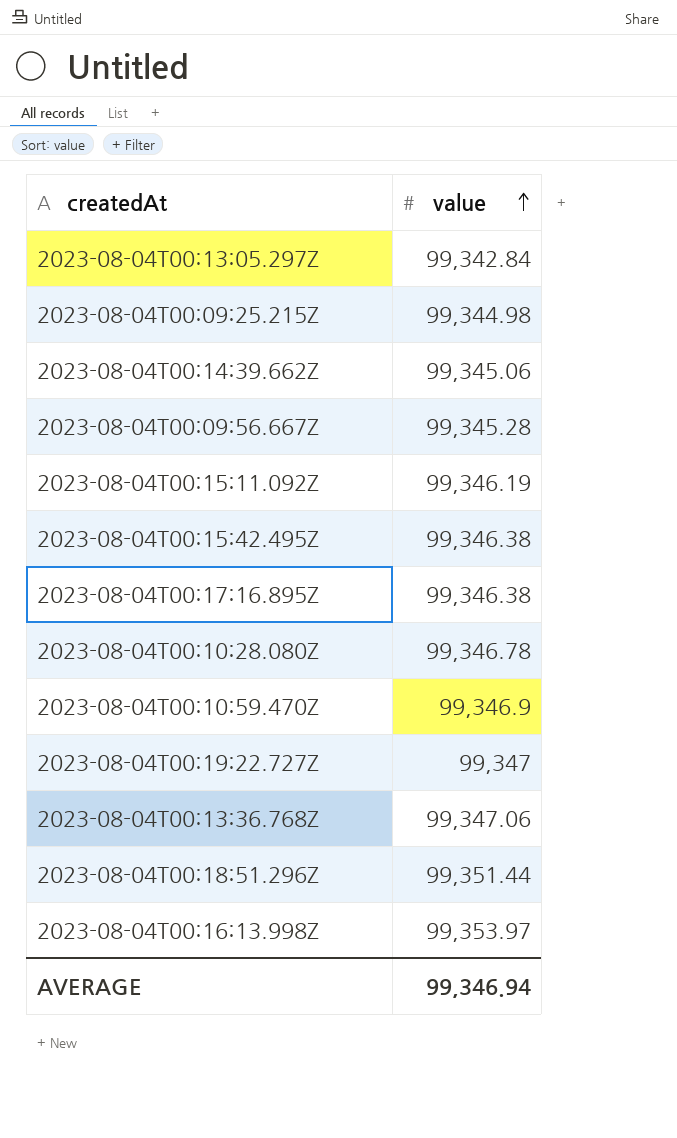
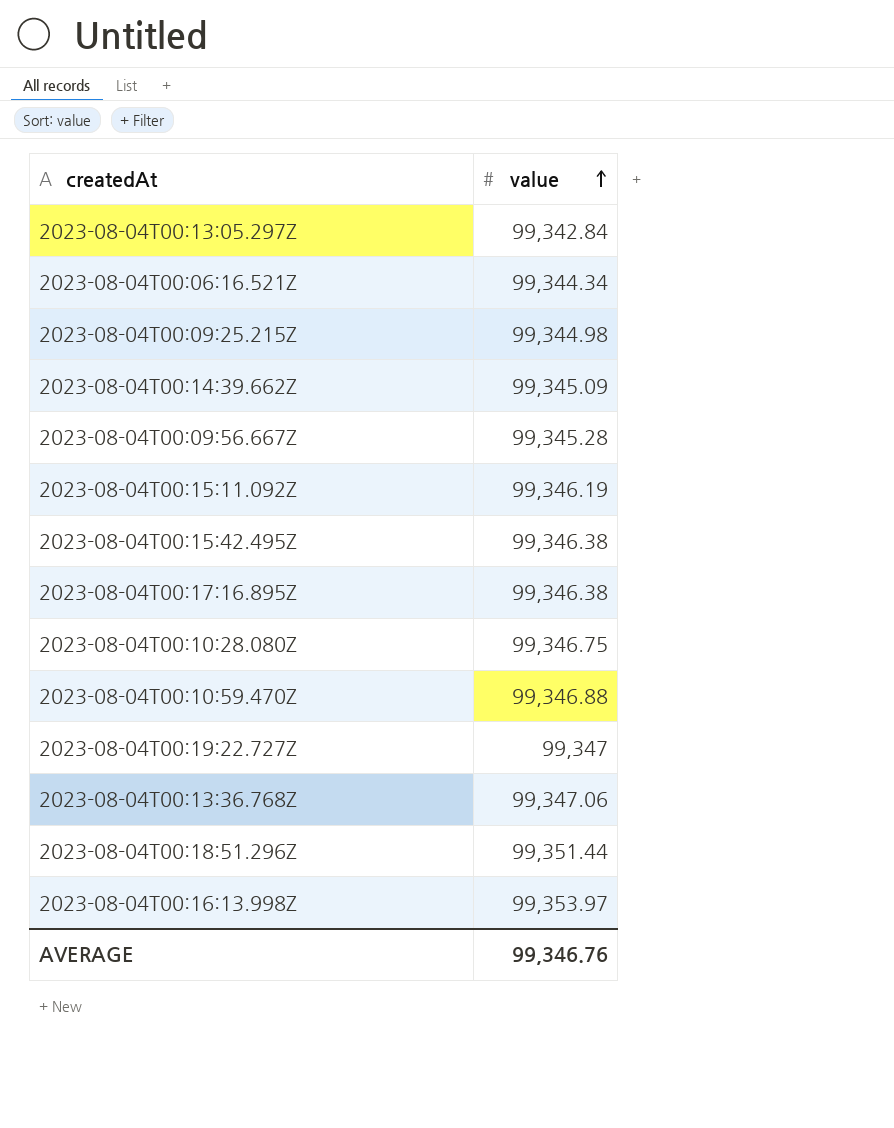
row 2023-08-04T00:06:16.521Z: none -> 99,344.34
2023-08-04T00:14:39.662Z | value: 99,345.06 -> 99,345.09
2023-08-04T00:10:28.080Z | value: 99,346.78 -> 99,346.75
2023-08-04T00:10:59.470Z | value: 99,346.9 -> 99,346.88
AVERAGE | value: 99,346.94 -> 99,346.76

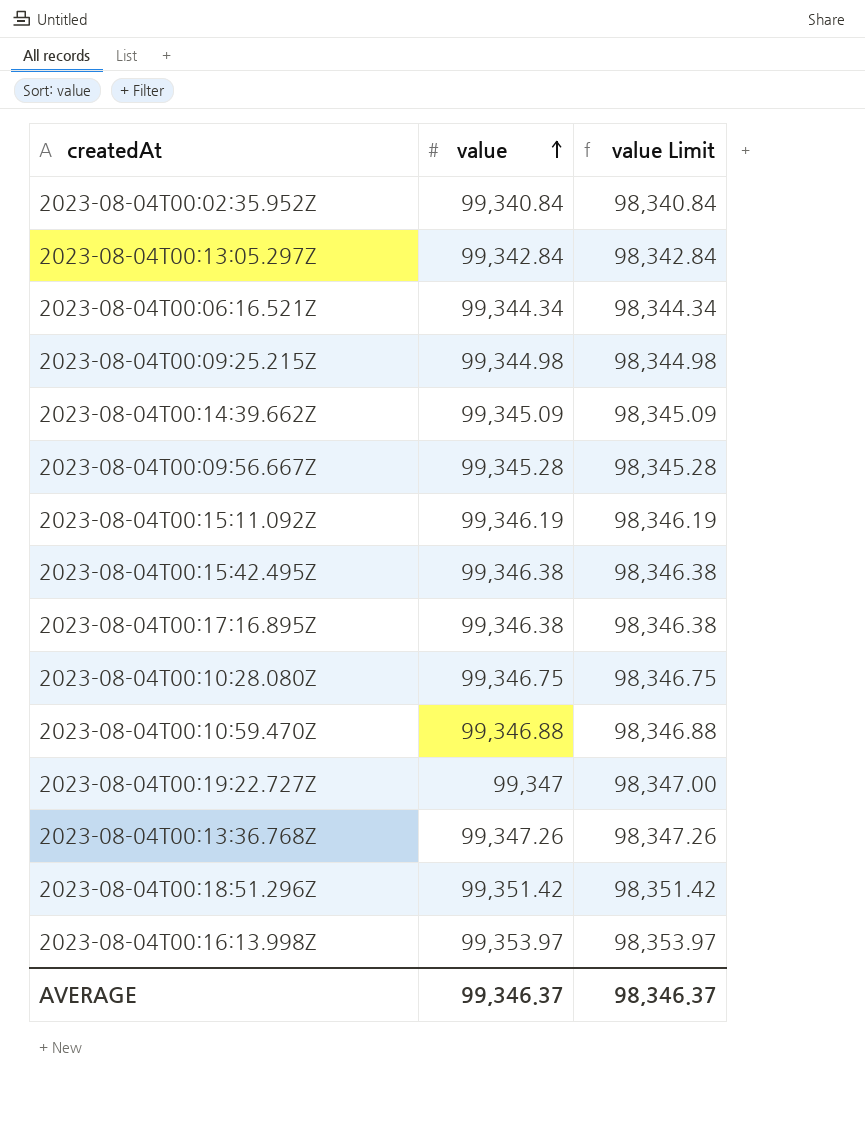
column value Limit | formula: none -> [value] - 1000
row 2023-08-04T00:02:35.952Z: none -> 99,340.84 | 98,340.84
2023-08-04T00:13:36.768Z | value: 99,347.06 -> 99,347.26
2023-08-04T00:18:51.296Z | value: 99,351.44 -> 99,351.42
AVERAGE | value: 99,346.76 -> 99,346.37

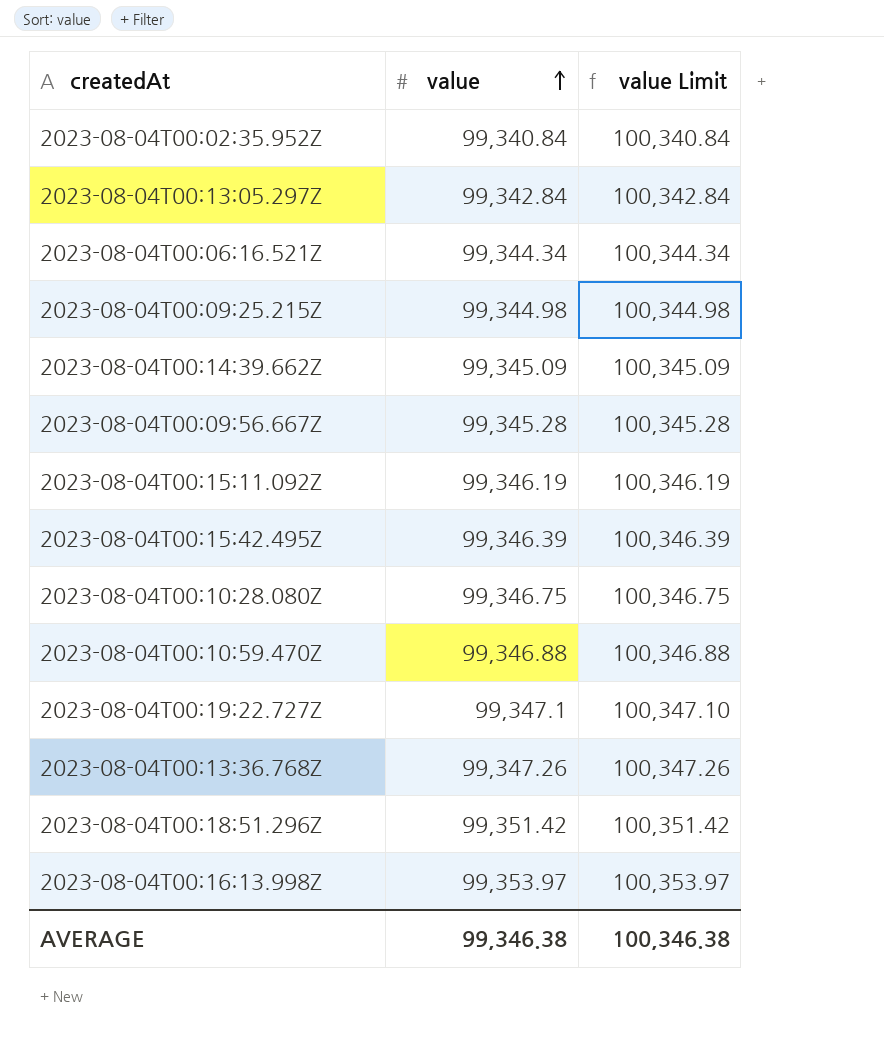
column value Limit | formula: [value] - 1000 -> [value] + 1000
row 2023-08-04T00:17:16.895Z: 99,346.38 | 98,346.38 -> none
2023-08-04T00:15:42.495Z | value: 99,346.38 -> 99,346.39
2023-08-04T00:19:22.727Z | value: 99,347 -> 99,347.1
AVERAGE | value: 99,346.37 -> 99,346.38
AVERAGE | value Limit: 98,346.37 -> 100,346.38

